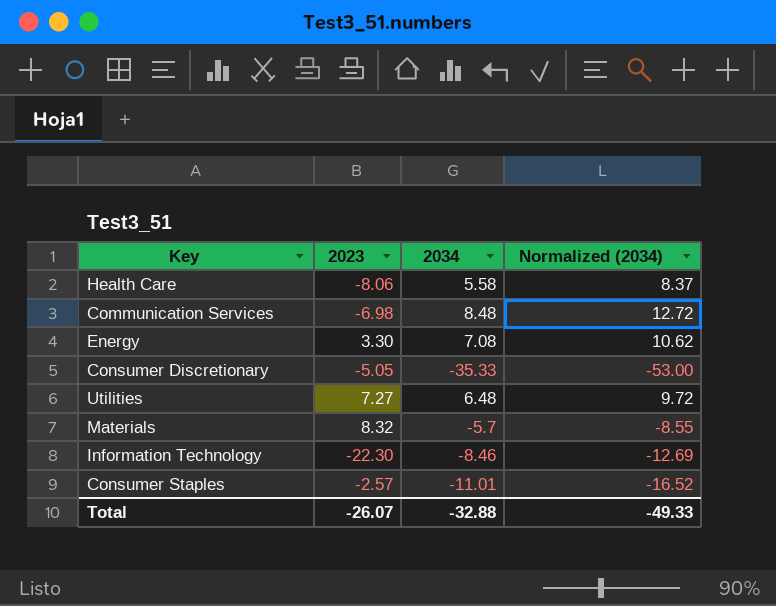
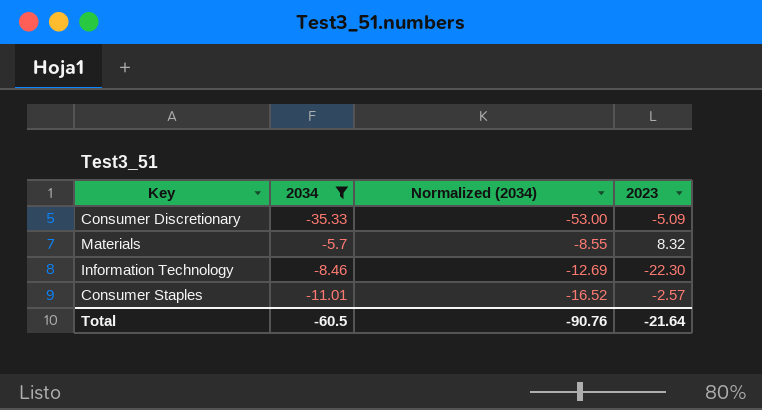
filter: none -> 2034 <= -5.7
column 2023 | position: 2 -> 4
Consumer Discretionary | 2023: -5.05 -> -5.09
Total | 2034: -32.88 -> -60.5
Total | Normalized (2034): -49.33 -> -90.76
Total | 2023: -26.07 -> -21.64

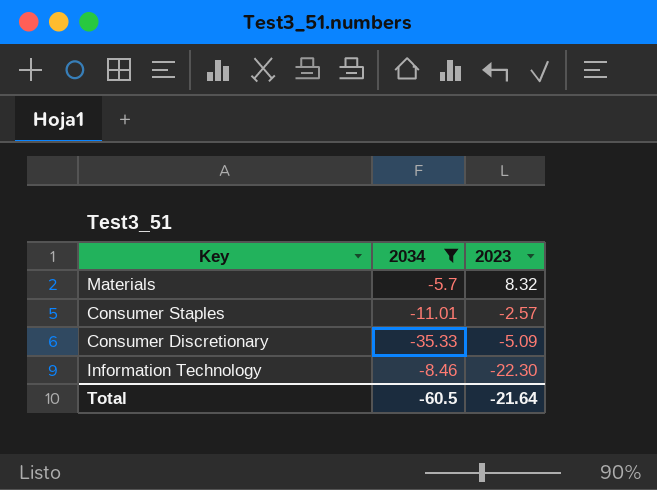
row order: none -> 2023 descending
column Normalized (2034) | formula: [2034] * 1.5 -> none

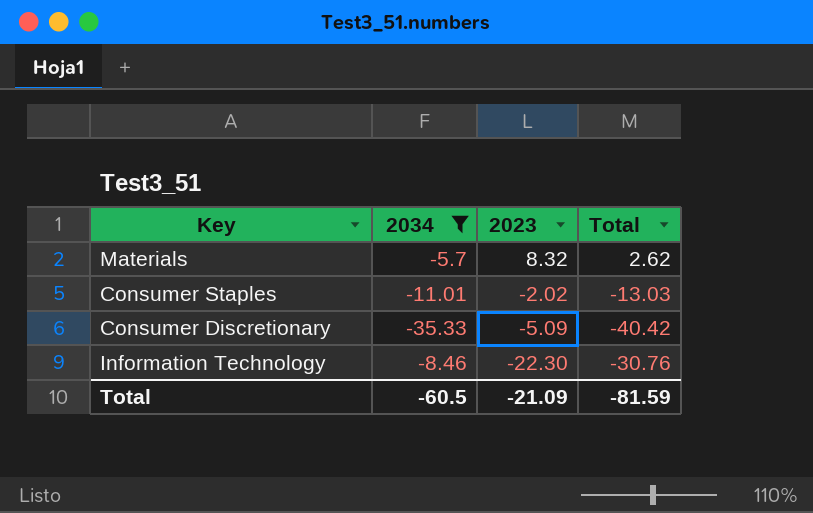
column Total | formula: none -> [2034] + [2023]
Consumer Staples | 2023: -2.57 -> -2.02
Total | 2023: -21.64 -> -21.09

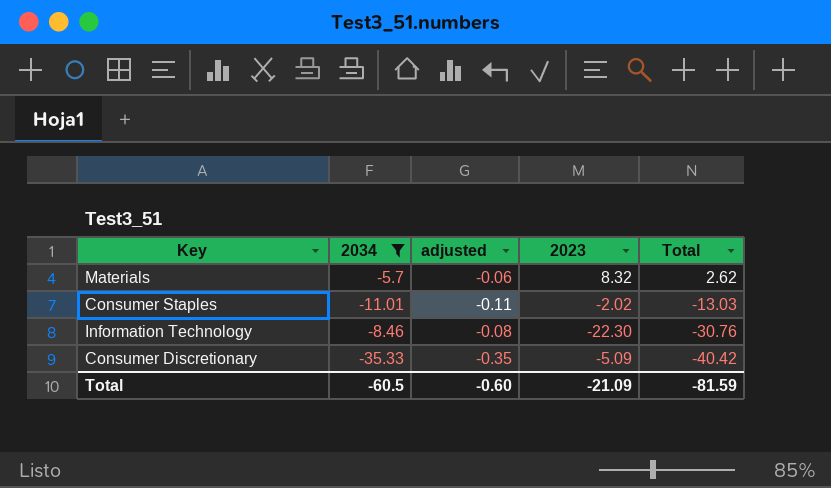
row order: 2023 descending -> Total descending
column adjusted | formula: none -> [2034] * 0.01

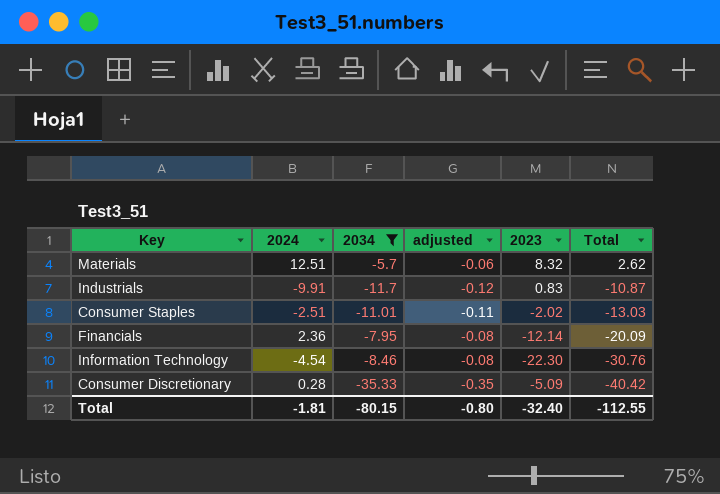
column 2024 | position: none -> 2
row Industrials: none -> -9.91 | -11.7 | -0.12 | 0.83 | -10.87
row Financials: none -> 2.36 | -7.95 | -0.08 | -12.14 | -20.09
Total | 2034: -60.5 -> -80.15
Total | adjusted: -0.60 -> -0.80
Total | 2023: -21.09 -> -32.40
Total | Total: -81.59 -> -112.55

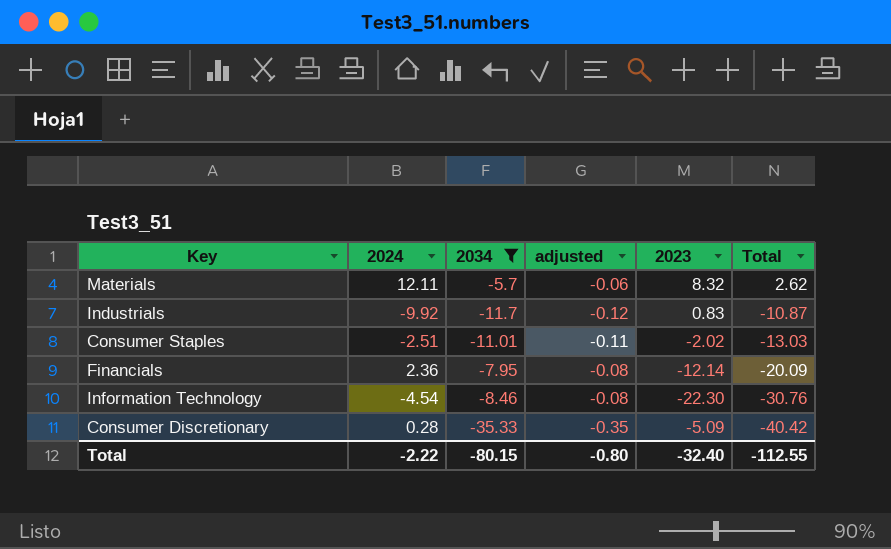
Materials | 2024: 12.51 -> 12.11
Industrials | 2024: -9.91 -> -9.92
Total | 2024: -1.81 -> -2.22

